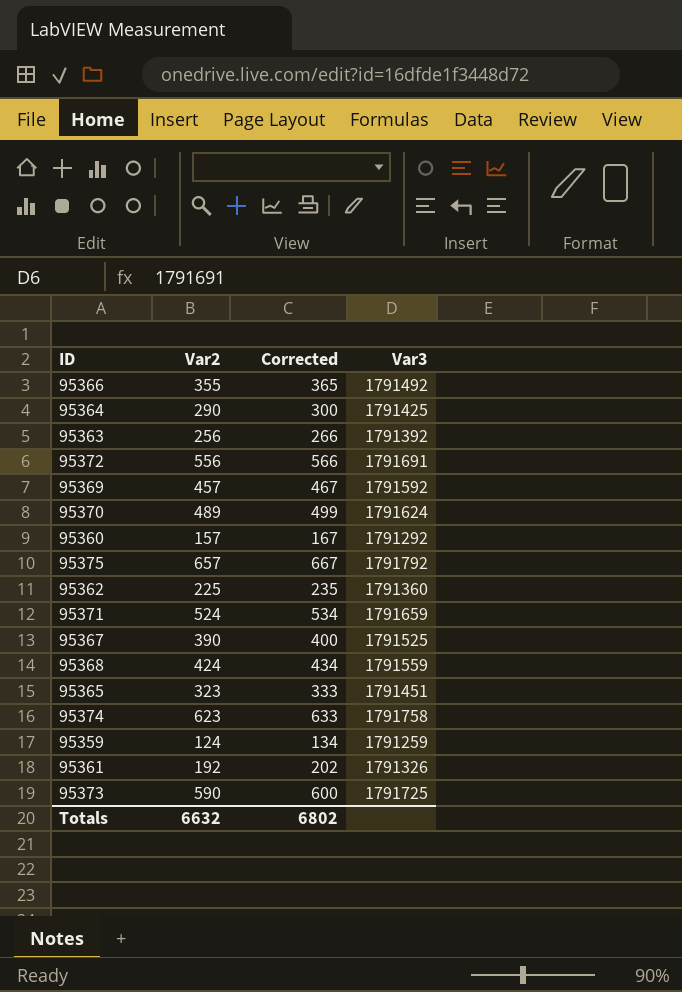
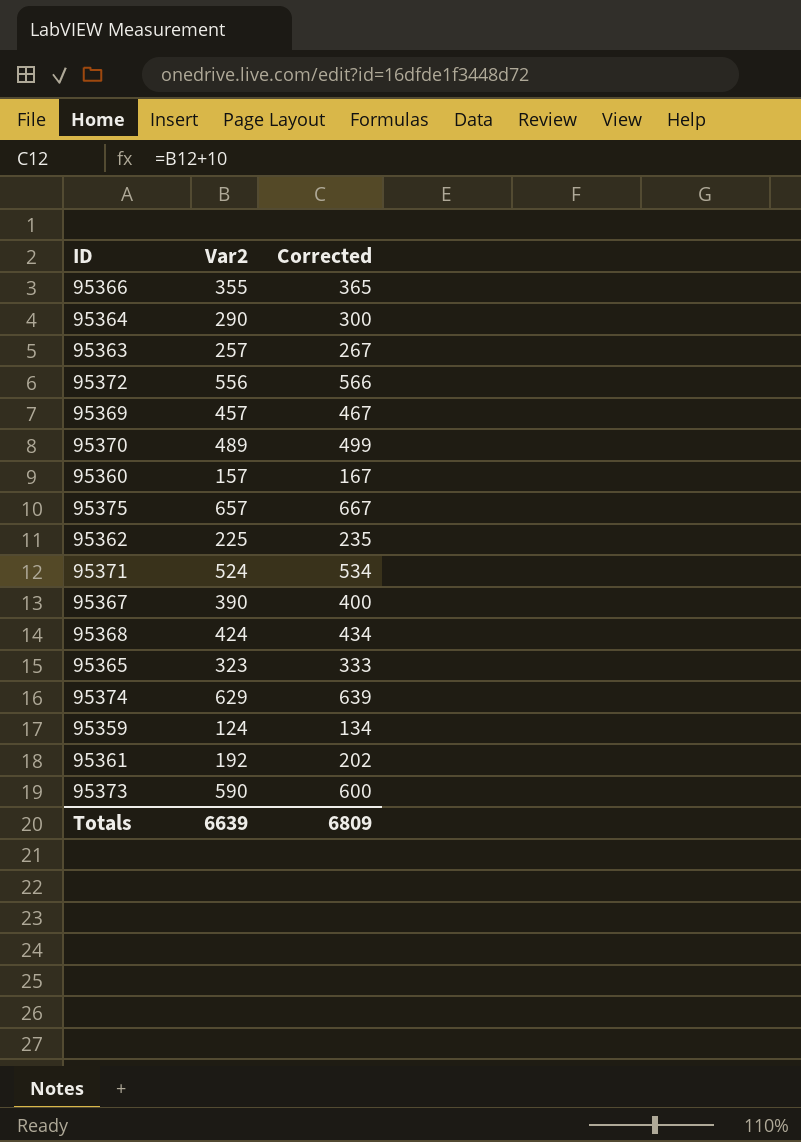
column Var3 | position: 4 -> none
95363 | Var2: 256 -> 257
95363 | Corrected: 266 -> 267
95374 | Var2: 623 -> 629
95374 | Corrected: 633 -> 639
Totals | Var2: 6632 -> 6639
Totals | Corrected: 6802 -> 6809

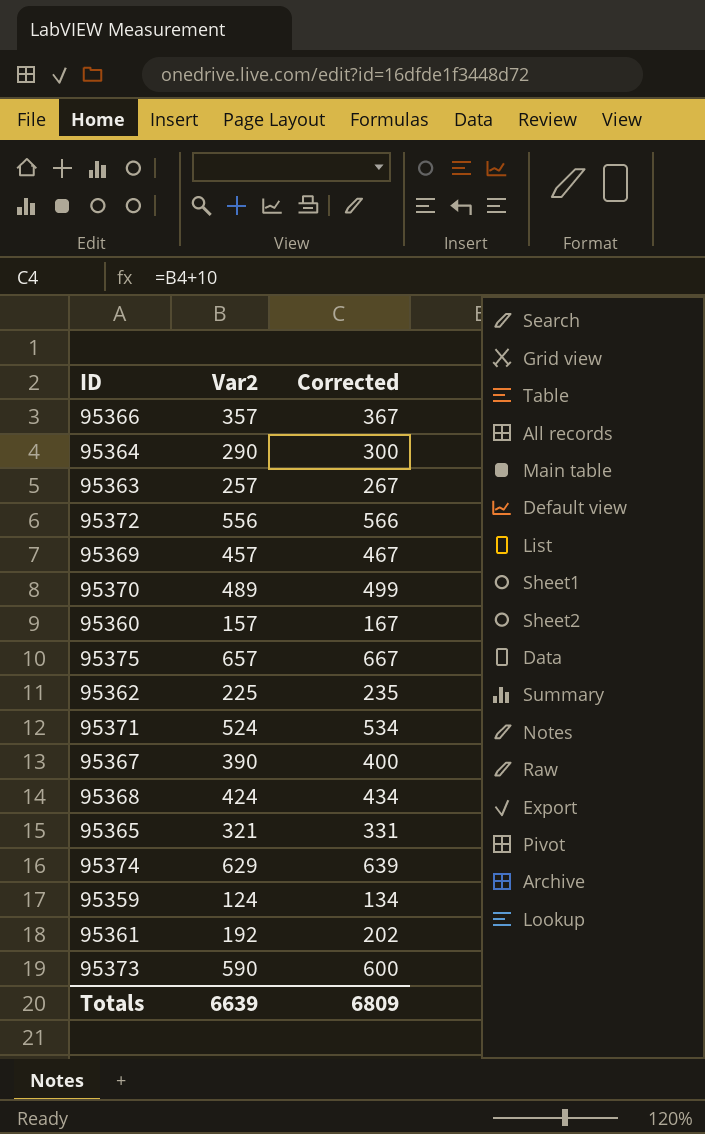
95366 | Var2: 355 -> 357
95366 | Corrected: 365 -> 367
95365 | Var2: 323 -> 321
95365 | Corrected: 333 -> 331

